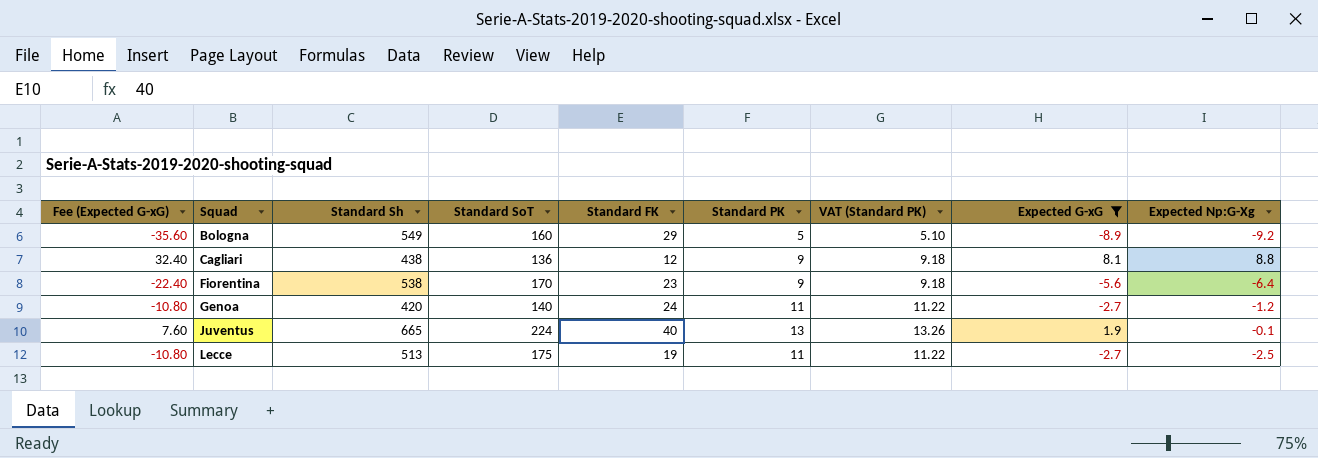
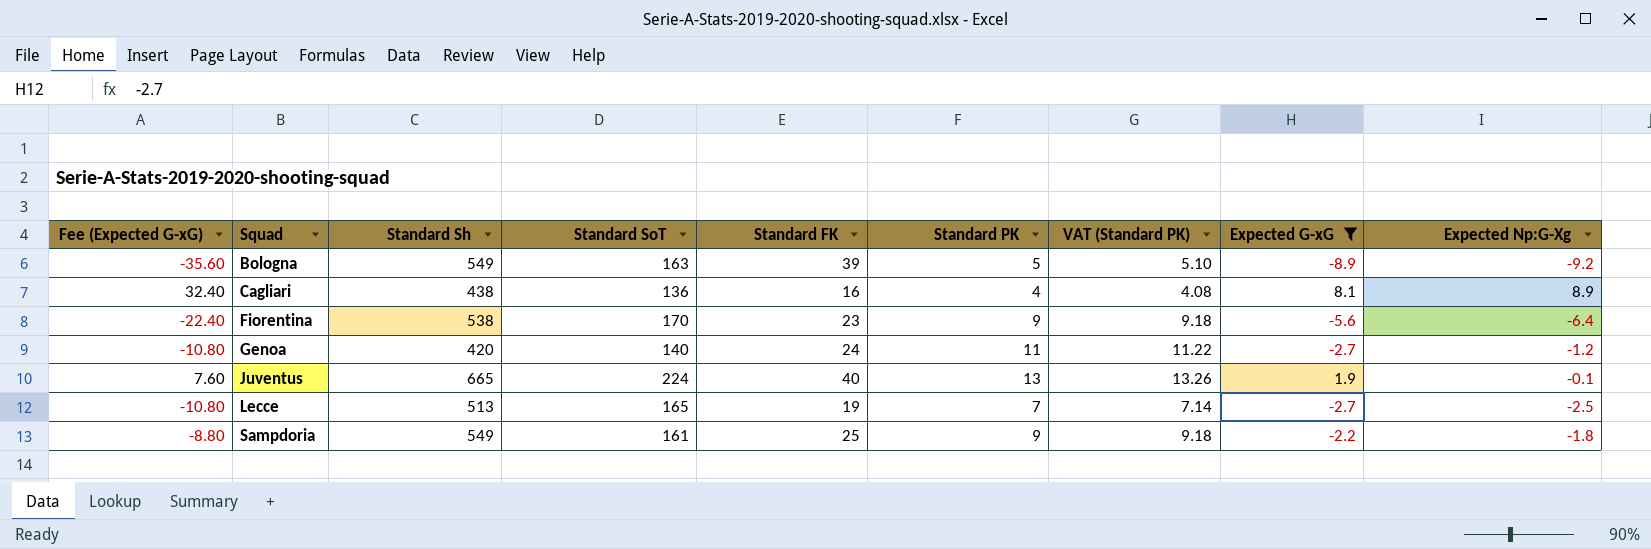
Bologna | Standard SoT: 160 -> 163
Bologna | Standard FK: 29 -> 39
Cagliari | Standard FK: 12 -> 16
Cagliari | Standard PK: 9 -> 4
Cagliari | VAT (Standard PK): 9.18 -> 4.08
Cagliari | Expected Np:G-Xg: 8.8 -> 8.9
Lecce | Standard SoT: 175 -> 165
Lecce | Standard PK: 11 -> 7
Lecce | VAT (Standard PK): 11.22 -> 7.14
row Sampdoria: none -> -8.80 | 549 | 161 | 25 | 9 | 9.18 | -2.2 | -1.8

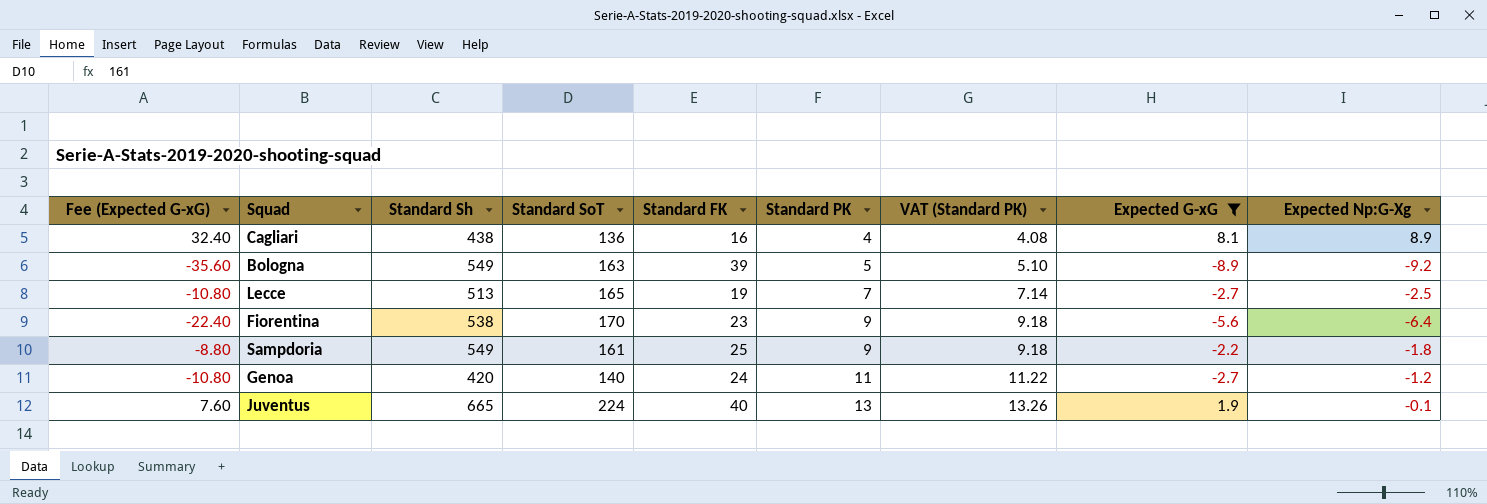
row order: Squad ascending -> Standard PK ascending

